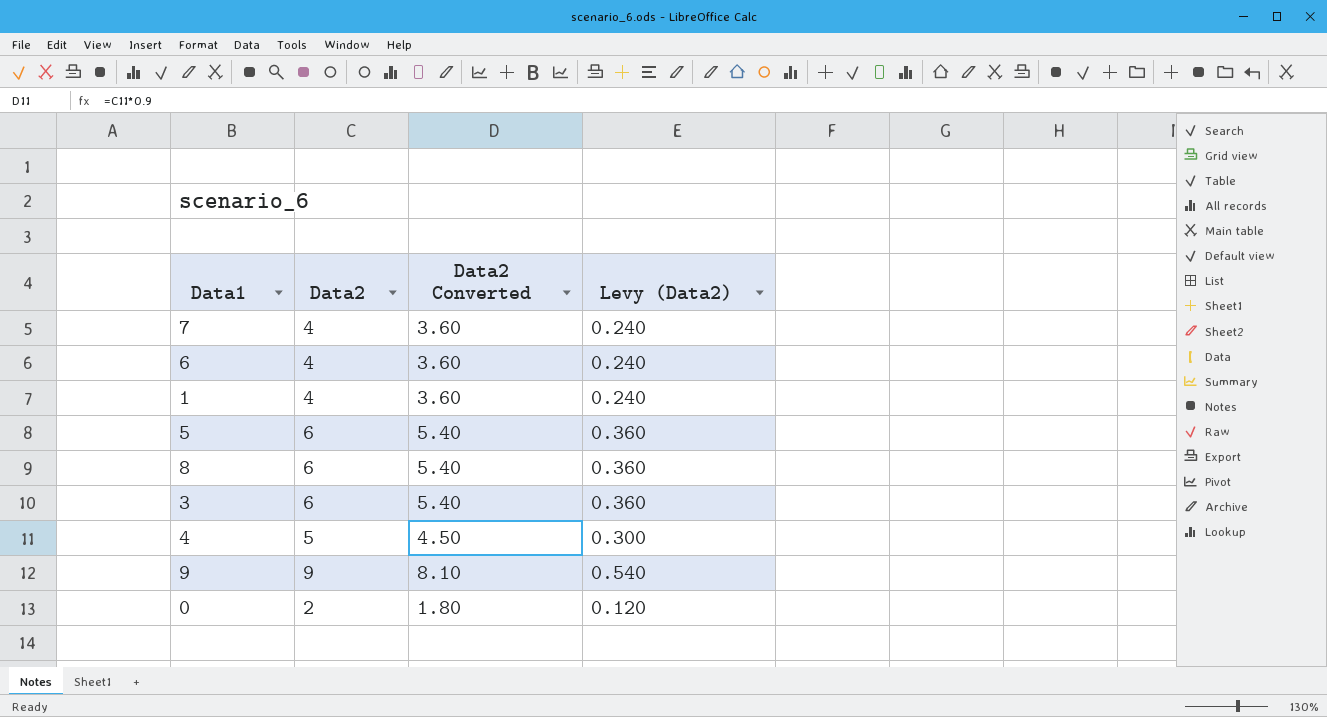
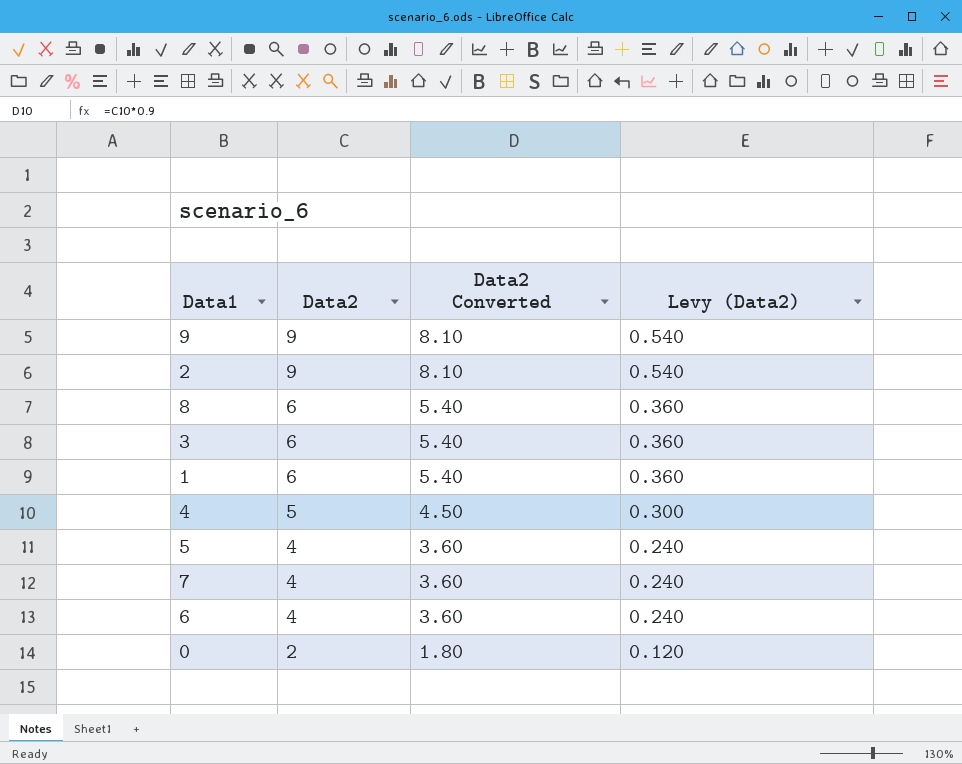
row order: none -> Data2 descending
row 2: none -> 9 | 8.10 | 0.540
1 | Data2: 4 -> 6
1 | Data2 Converted: 3.60 -> 5.40
1 | Levy (Data2): 0.240 -> 0.360
5 | Data2: 6 -> 4
5 | Data2 Converted: 5.40 -> 3.60
5 | Levy (Data2): 0.360 -> 0.240

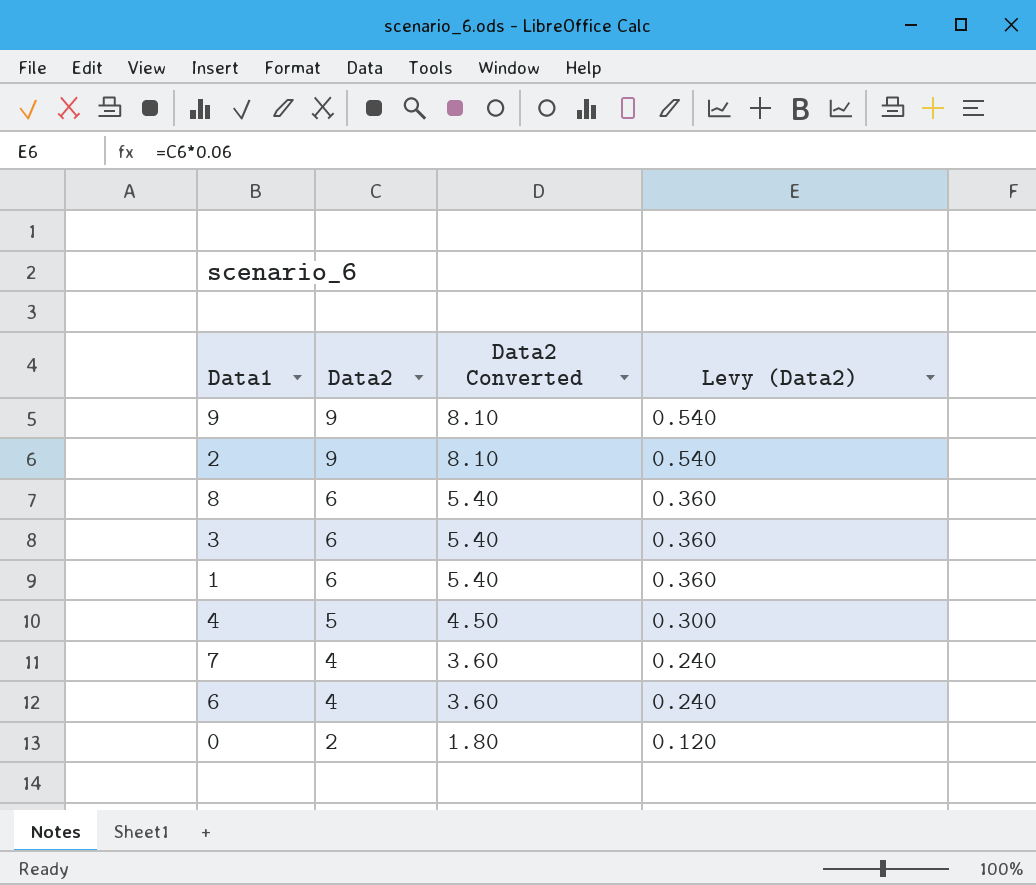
row 5: 4 | 3.60 | 0.240 -> none

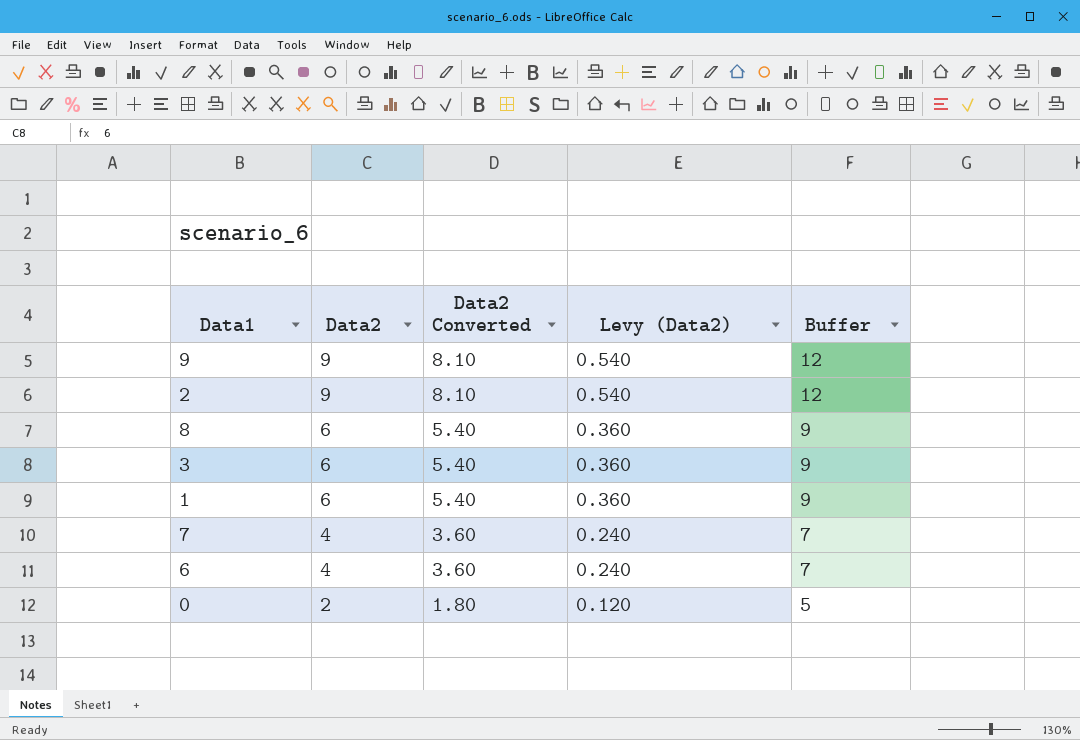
column Buffer | formula: none -> [Data2] + 3
row 4: 5 | 4.50 | 0.300 -> none

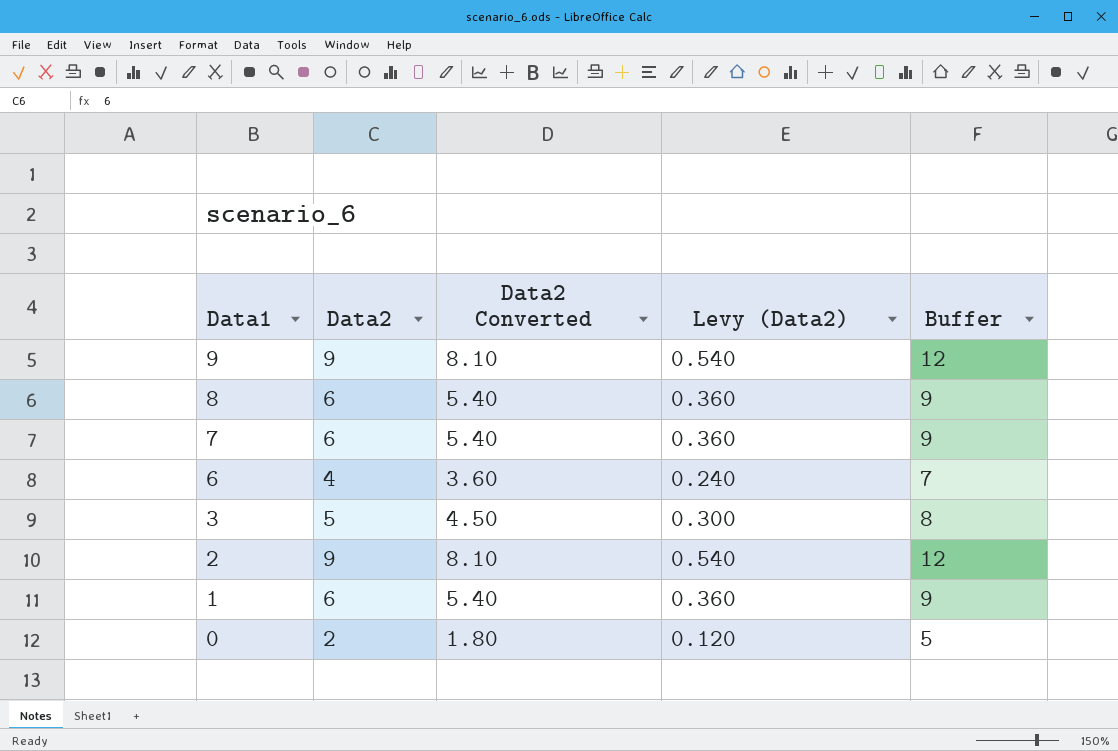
row order: Data2 descending -> Data1 descending
7 | Data2: 4 -> 6
7 | Data2 Converted: 3.60 -> 5.40
7 | Levy (Data2): 0.240 -> 0.360
7 | Buffer: 7 -> 9
3 | Data2: 6 -> 5
3 | Data2 Converted: 5.40 -> 4.50
3 | Levy (Data2): 0.360 -> 0.300
3 | Buffer: 9 -> 8

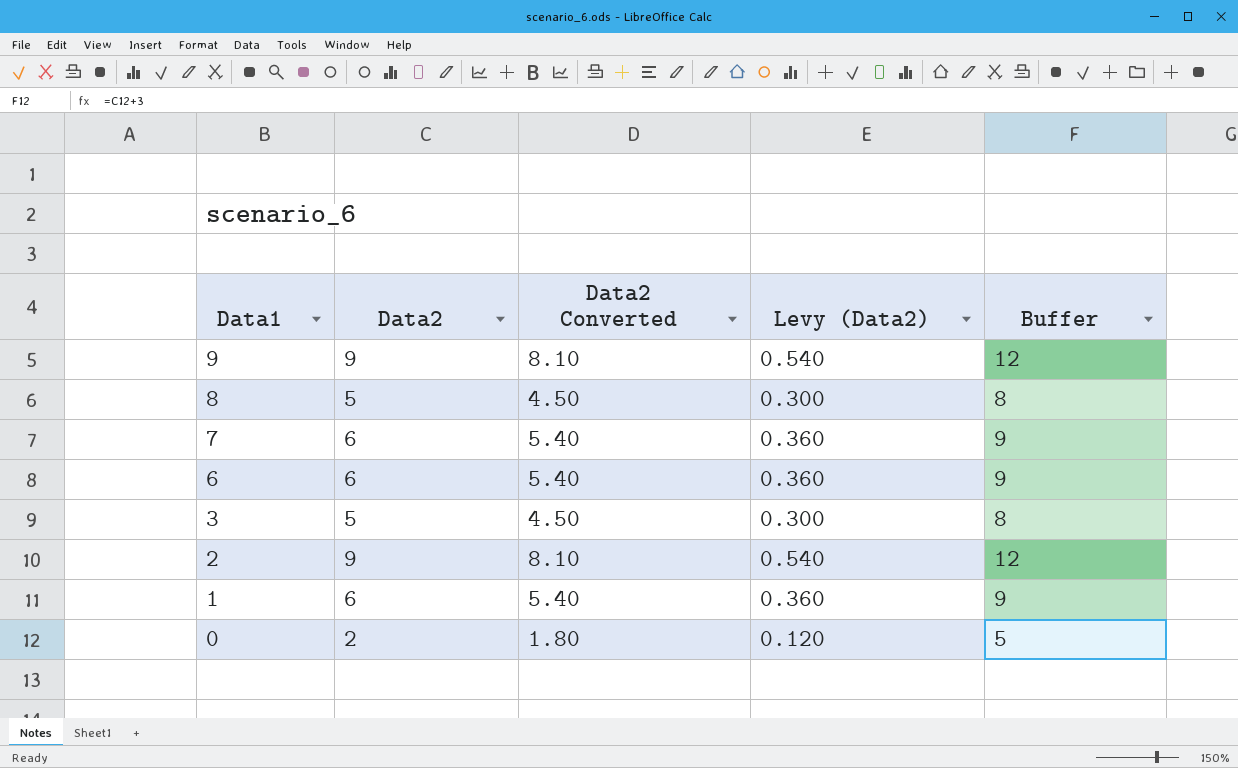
8 | Data2: 6 -> 5
8 | Data2 Converted: 5.40 -> 4.50
8 | Levy (Data2): 0.360 -> 0.300
8 | Buffer: 9 -> 8
6 | Data2: 4 -> 6
6 | Data2 Converted: 3.60 -> 5.40
6 | Levy (Data2): 0.240 -> 0.360
6 | Buffer: 7 -> 9

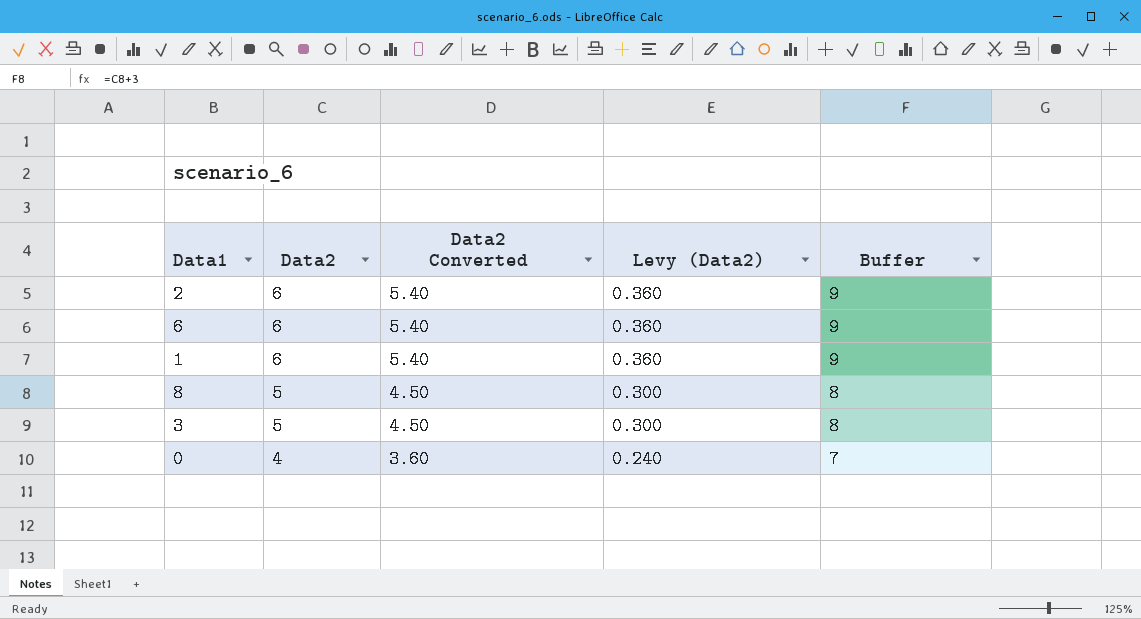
row order: Data1 descending -> Data2 descending
row 9: 9 | 8.10 | 0.540 | 12 -> none
row 7: 6 | 5.40 | 0.360 | 9 -> none
2 | Data2: 9 -> 6
2 | Data2 Converted: 8.10 -> 5.40
2 | Levy (Data2): 0.540 -> 0.360
2 | Buffer: 12 -> 9
0 | Data2: 2 -> 4
0 | Data2 Converted: 1.80 -> 3.60
0 | Levy (Data2): 0.120 -> 0.240
0 | Buffer: 5 -> 7

